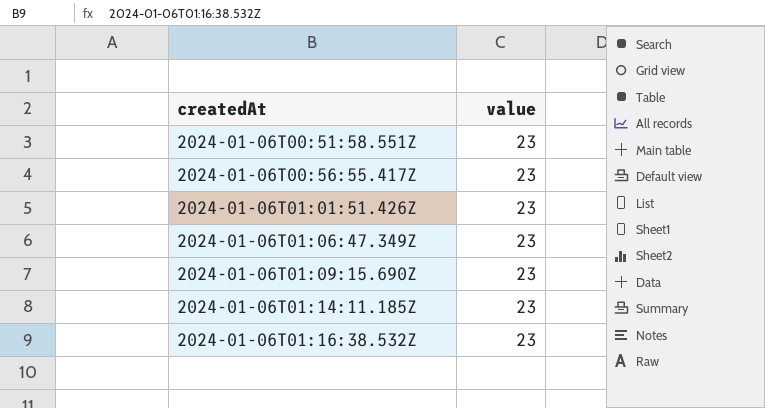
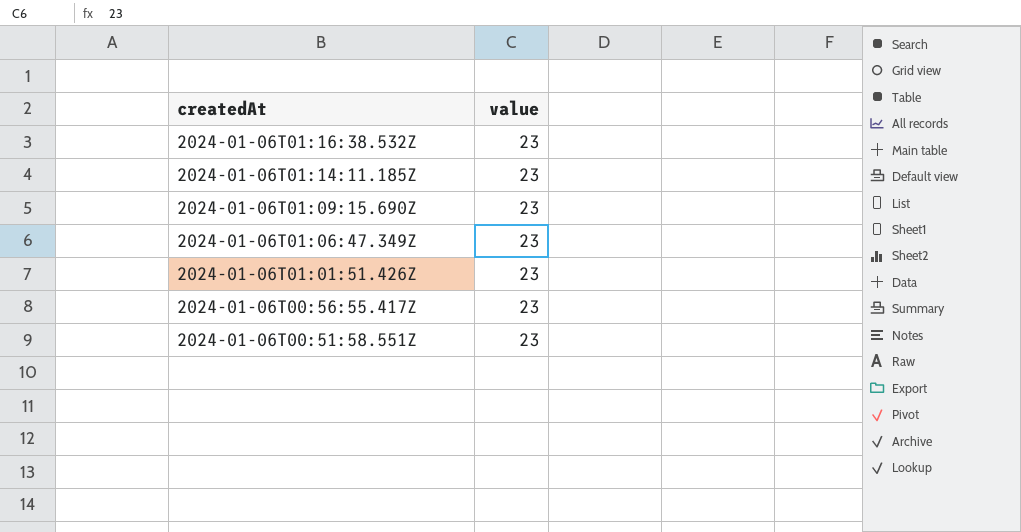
row order: createdAt ascending -> createdAt descending

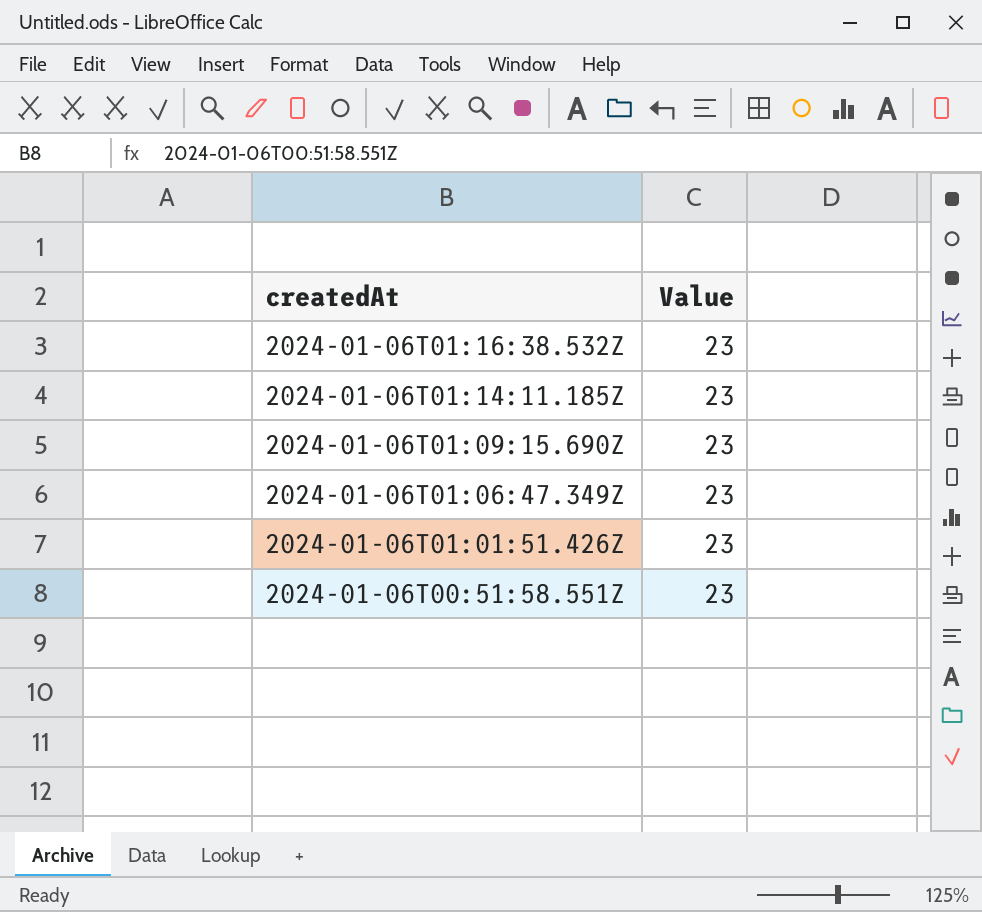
column name: value -> Value
row 2024-01-06T00:56:55.417Z: 23 -> none

